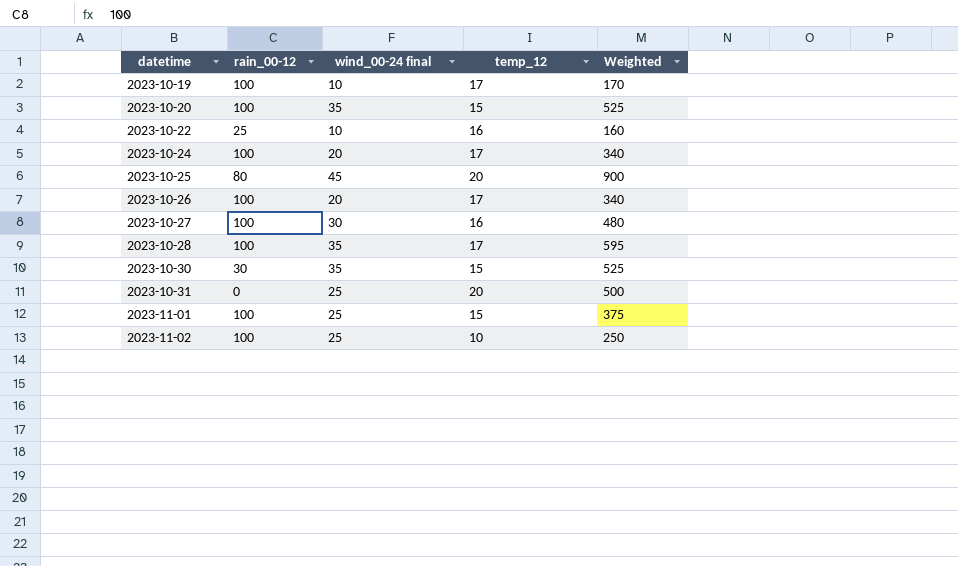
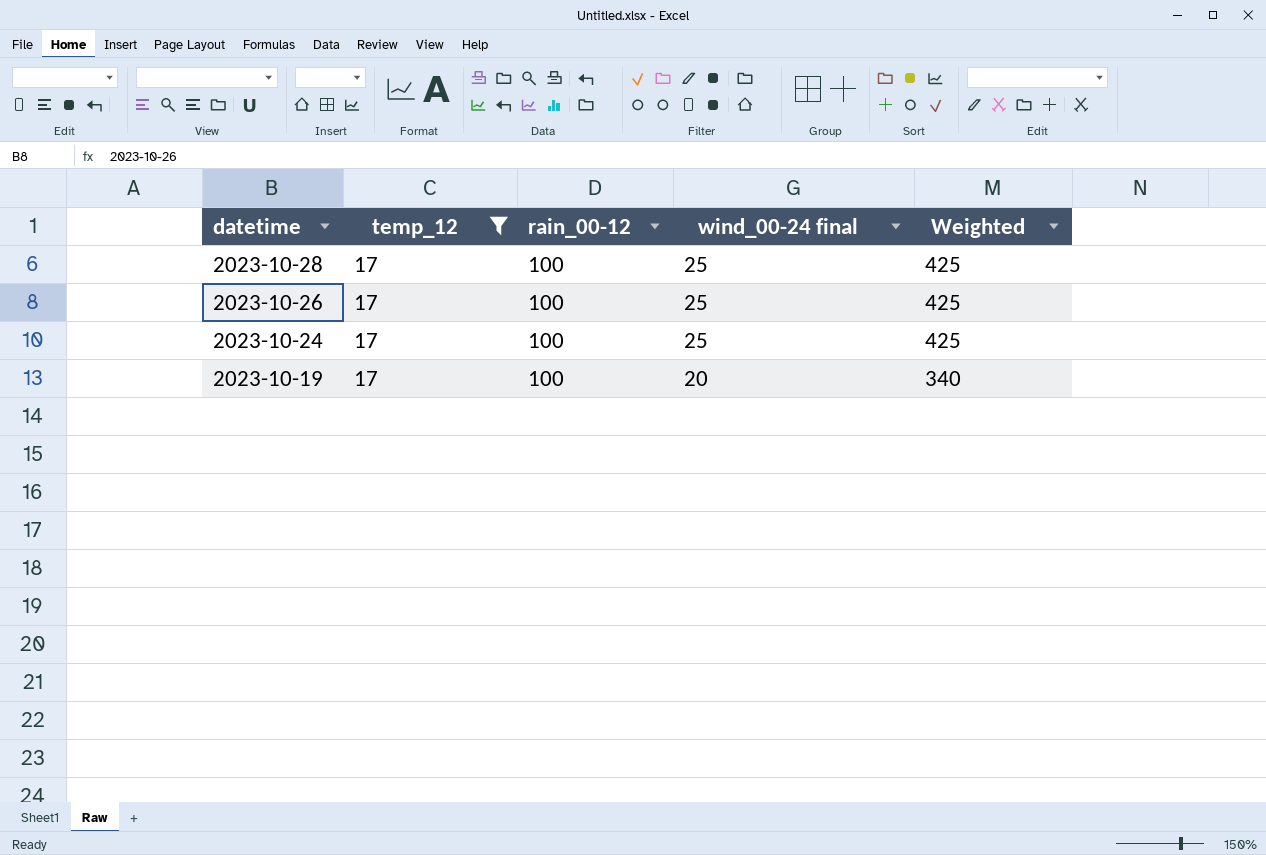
filter: none -> temp_12 = 17
row order: datetime ascending -> datetime descending
column temp_12 | position: 4 -> 2
2023-10-28 | wind_00-24 final: 35 -> 25
2023-10-28 | Weighted: 595 -> 425
2023-10-26 | wind_00-24 final: 20 -> 25
2023-10-26 | Weighted: 340 -> 425
2023-10-24 | wind_00-24 final: 20 -> 25
2023-10-24 | Weighted: 340 -> 425
2023-10-19 | wind_00-24 final: 10 -> 20
2023-10-19 | Weighted: 170 -> 340

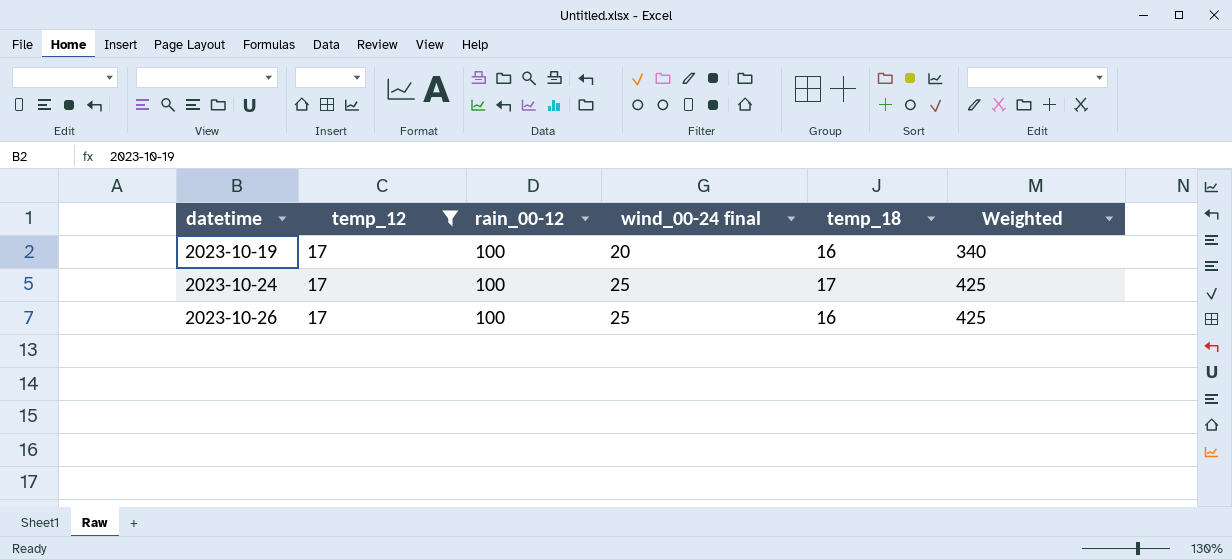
row order: datetime descending -> datetime ascending
column temp_18 | position: none -> 5
row 2023-10-28: 17 | 100 | 25 | 425 -> none

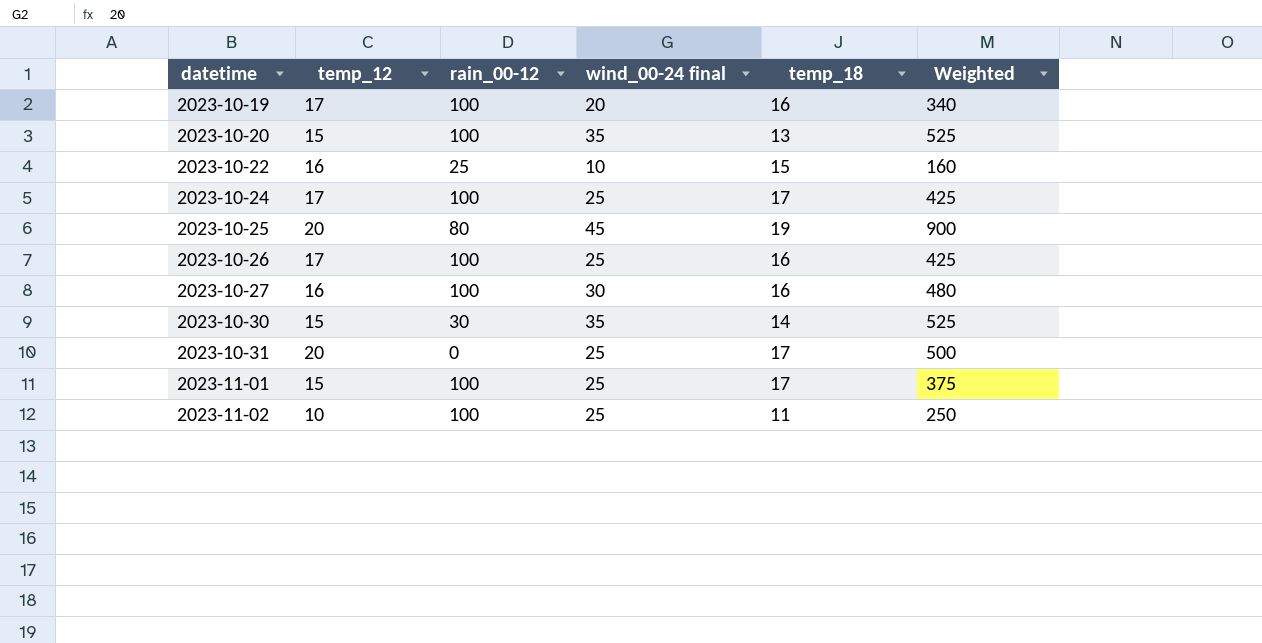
filter: temp_12 = 17 -> none

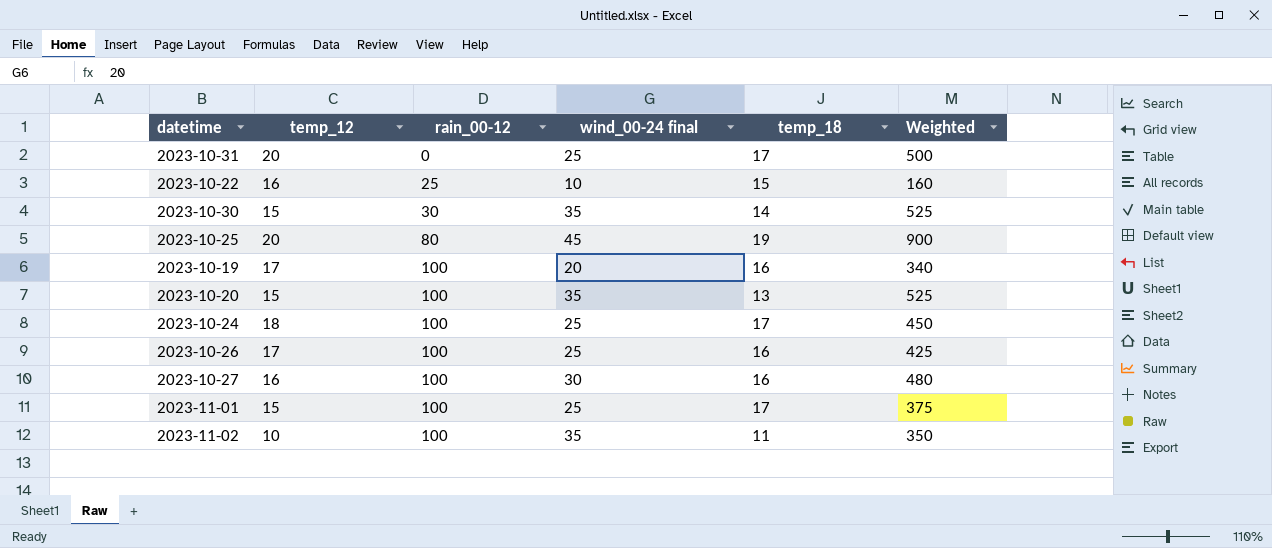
row order: datetime ascending -> rain_00-12 ascending
2023-10-24 | temp_12: 17 -> 18
2023-10-24 | Weighted: 425 -> 450
2023-11-02 | wind_00-24 final: 25 -> 35
2023-11-02 | Weighted: 250 -> 350

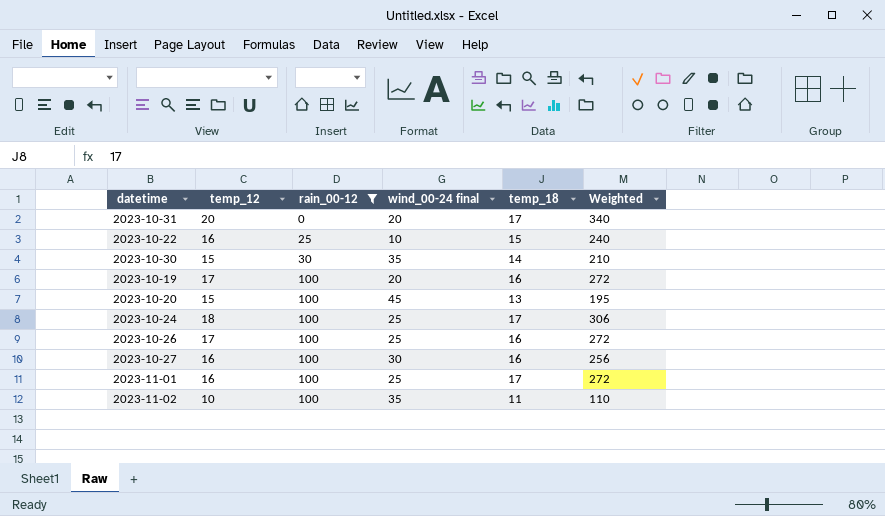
filter: none -> rain_00-12 != 80
column Weighted | formula: [temp_12] * [wind_00-24 final] -> [temp_12] * [temp_18]
2023-10-31 | wind_00-24 final: 25 -> 20
2023-10-20 | wind_00-24 final: 35 -> 45
2023-11-01 | temp_12: 15 -> 16

